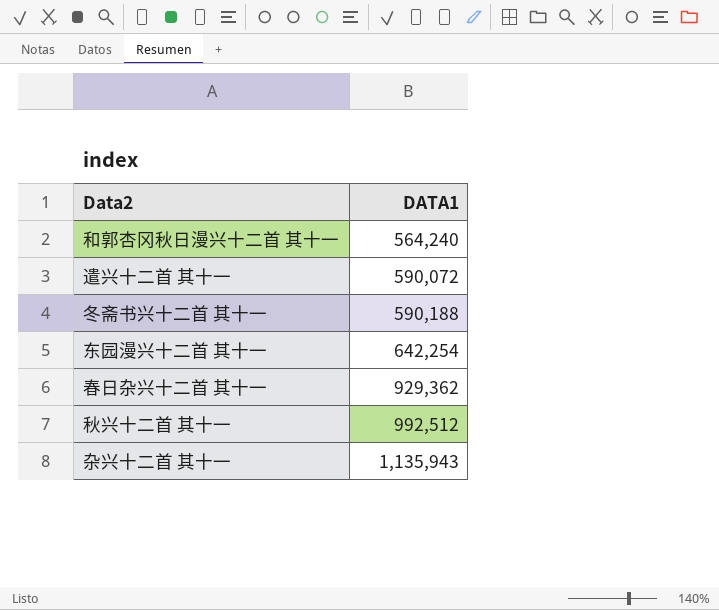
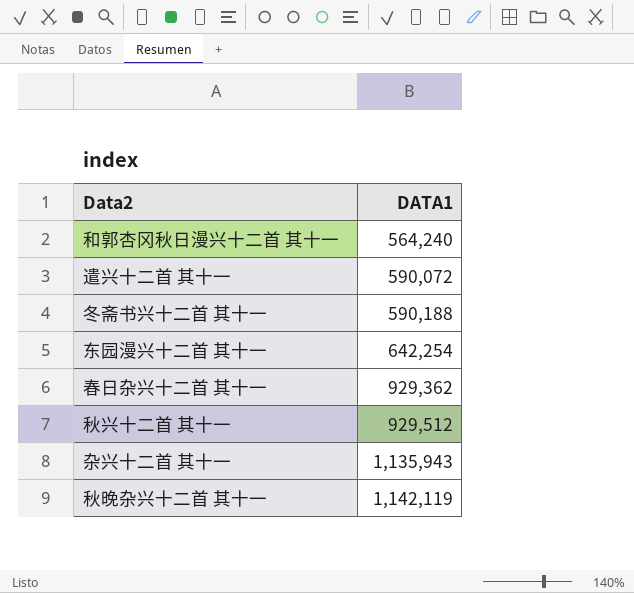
秋兴十二首 其十一 | DATA1: 992,512 -> 929,512
row 秋晚杂兴十二首 其十一: none -> 1,142,119

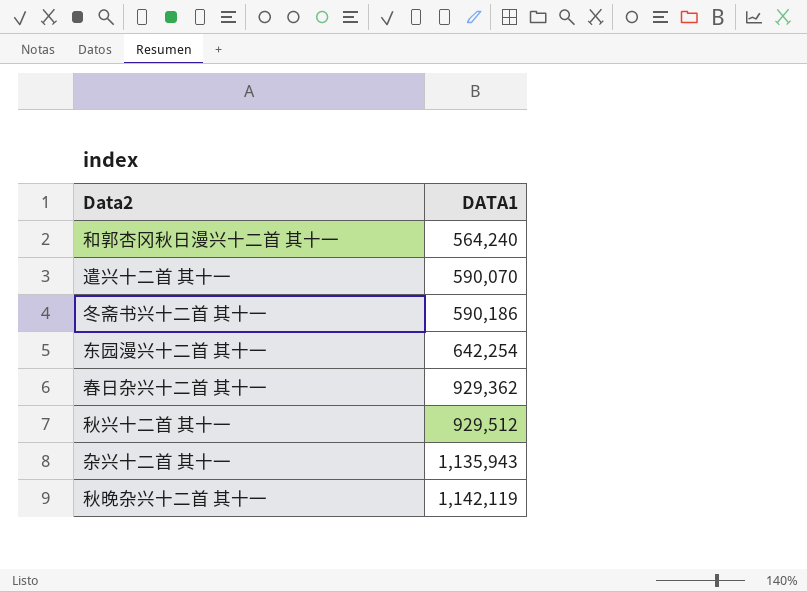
遣兴十二首 其十一 | DATA1: 590,072 -> 590,070
冬斋书兴十二首 其十一 | DATA1: 590,188 -> 590,186

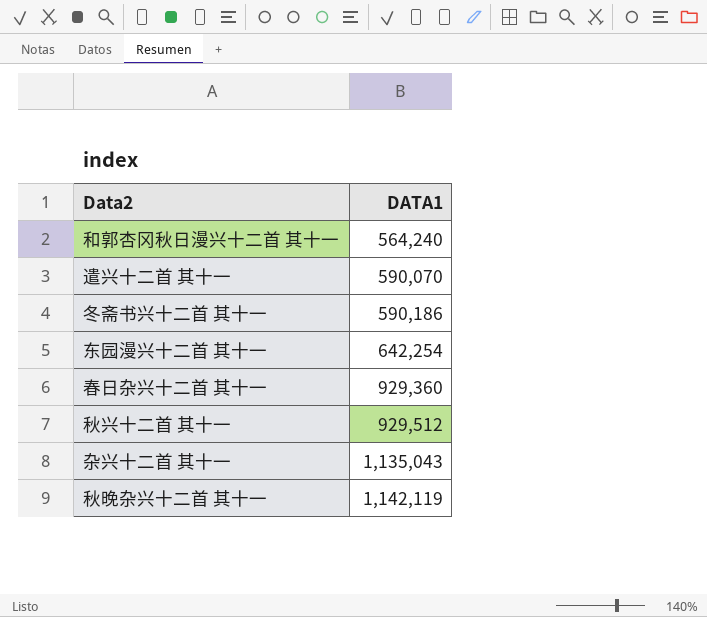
春日杂兴十二首 其十一 | DATA1: 929,362 -> 929,360
杂兴十二首 其十一 | DATA1: 1,135,943 -> 1,135,043

